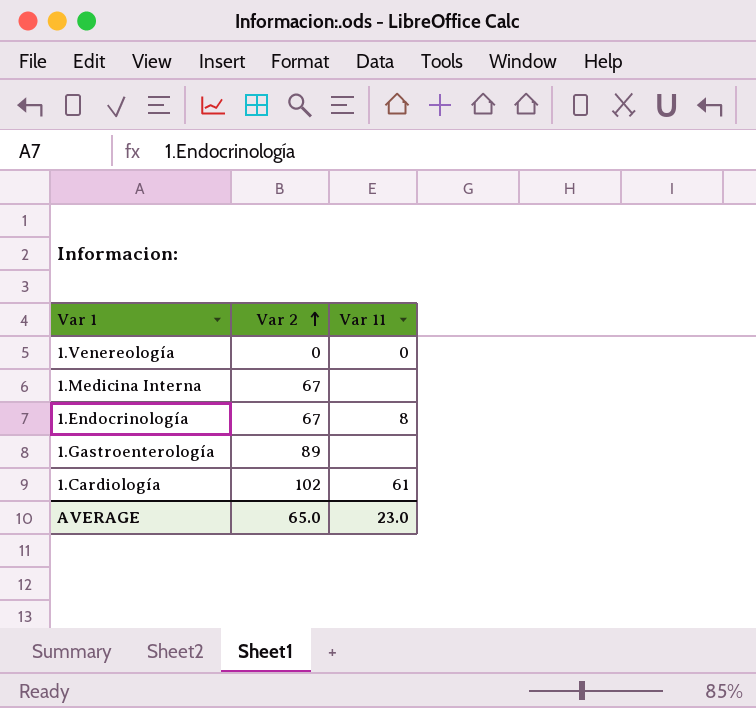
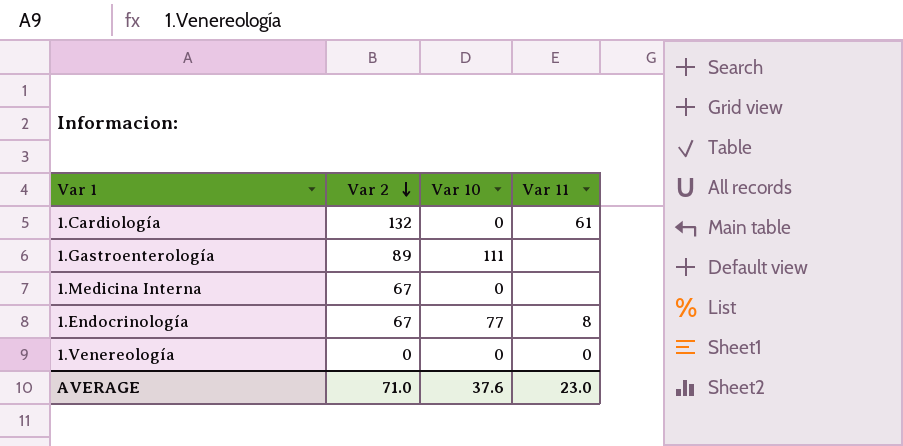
row order: Var 2 ascending -> Var 2 descending
column Var 10 | position: none -> 3
1.Cardiología | Var 2: 102 -> 132
AVERAGE | Var 2: 65.0 -> 71.0

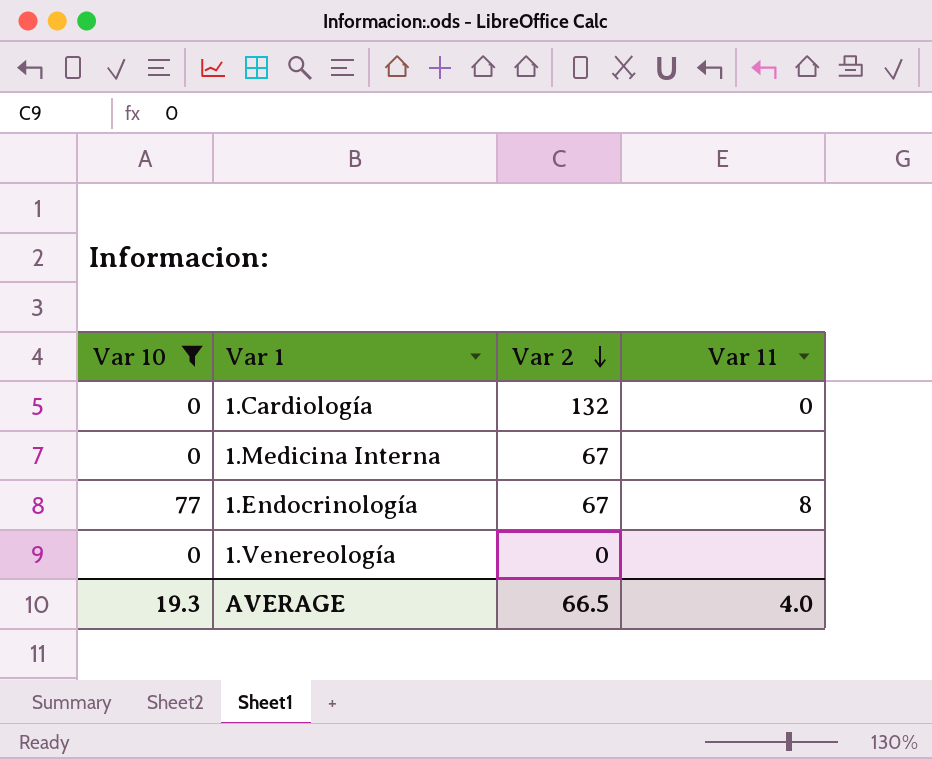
filter: none -> Var 10 != 111
column Var 10 | position: 3 -> 1
1.Cardiología | Var 11: 61 -> 0
1.Venereología | Var 11: 0 -> none
AVERAGE | Var 10: 37.6 -> 19.3
AVERAGE | Var 2: 71.0 -> 66.5
AVERAGE | Var 11: 23.0 -> 4.0

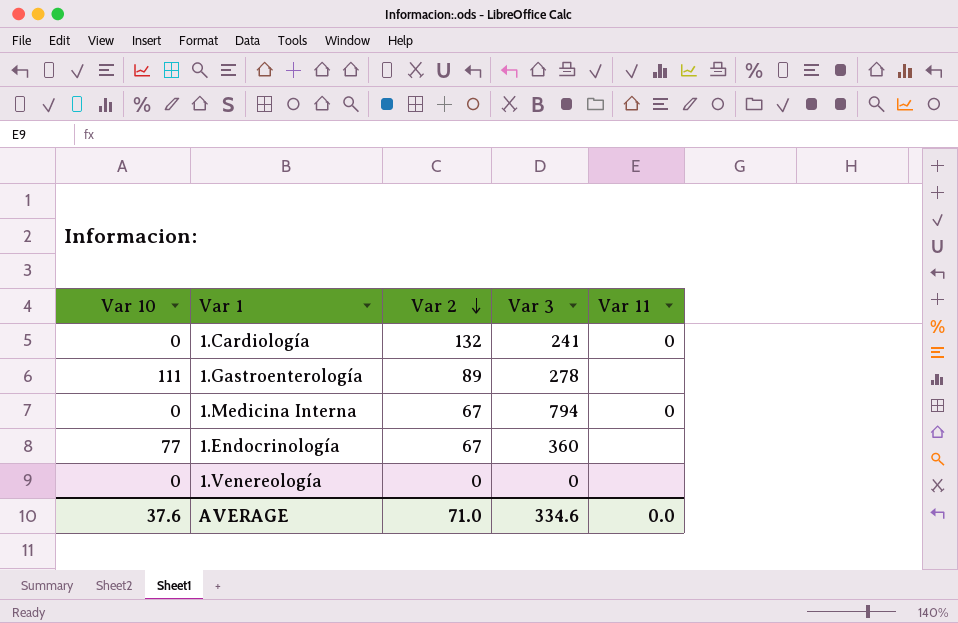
filter: Var 10 != 111 -> none
column Var 3 | position: none -> 4
1.Medicina Interna | Var 11: none -> 0
1.Endocrinología | Var 11: 8 -> none
AVERAGE | Var 10: 19.3 -> 37.6
AVERAGE | Var 2: 66.5 -> 71.0
AVERAGE | Var 11: 4.0 -> 0.0

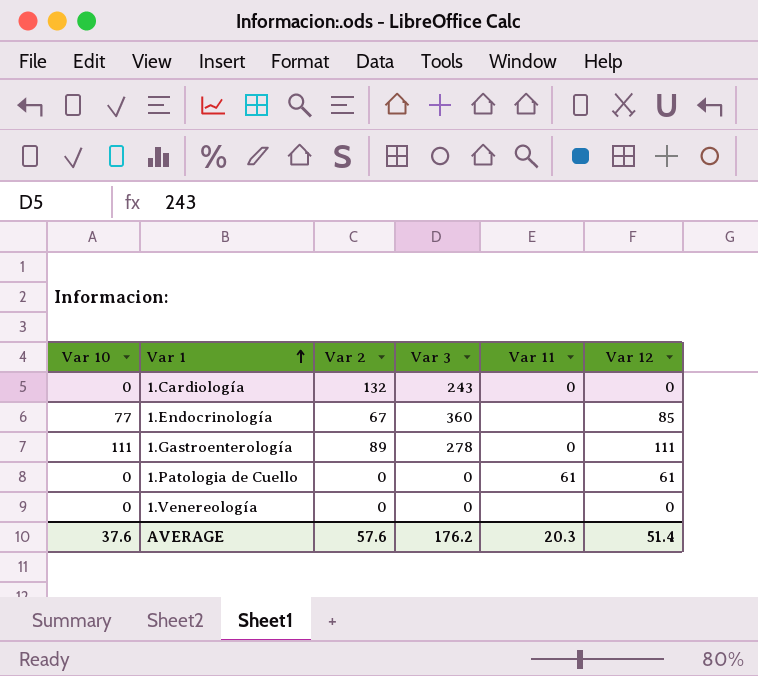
row order: Var 2 descending -> Var 1 ascending
column Var 12 | position: none -> 6
row 1.Medicina Interna: 0 | 67 | 794 | 0 -> none
1.Cardiología | Var 3: 241 -> 243
1.Gastroenterología | Var 11: none -> 0
row 1.Patologia de Cuello: none -> 0 | 0 | 0 | 61 | 61
AVERAGE | Var 2: 71.0 -> 57.6
AVERAGE | Var 3: 334.6 -> 176.2
AVERAGE | Var 11: 0.0 -> 20.3

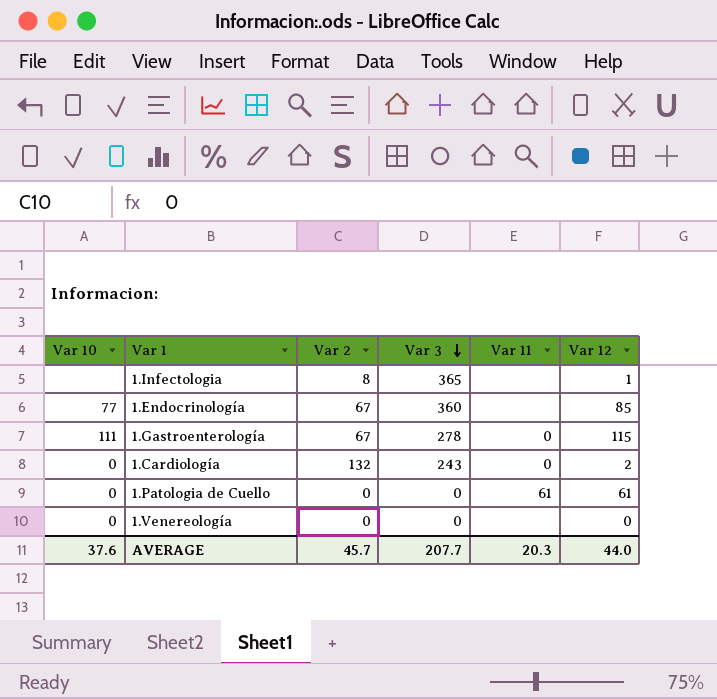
row order: Var 1 ascending -> Var 3 descending
row 1.Infectologia: none -> none | 8 | 365 | none | 1
1.Gastroenterología | Var 2: 89 -> 67
1.Gastroenterología | Var 12: 111 -> 115
1.Cardiología | Var 12: 0 -> 2
AVERAGE | Var 2: 57.6 -> 45.7
AVERAGE | Var 3: 176.2 -> 207.7
AVERAGE | Var 12: 51.4 -> 44.0

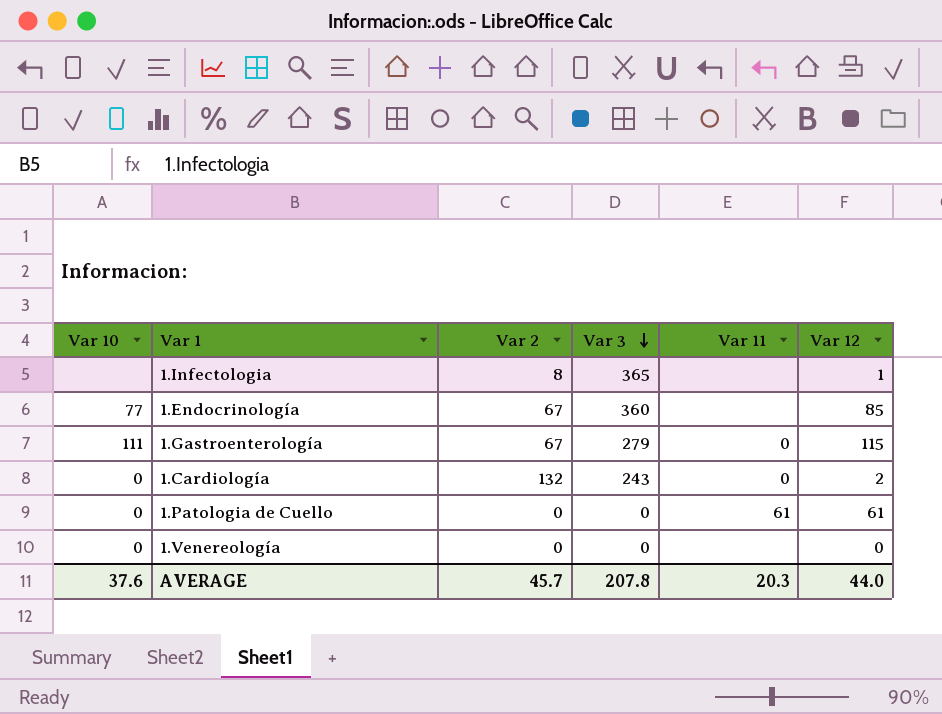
1.Gastroenterología | Var 3: 278 -> 279
AVERAGE | Var 3: 207.7 -> 207.8

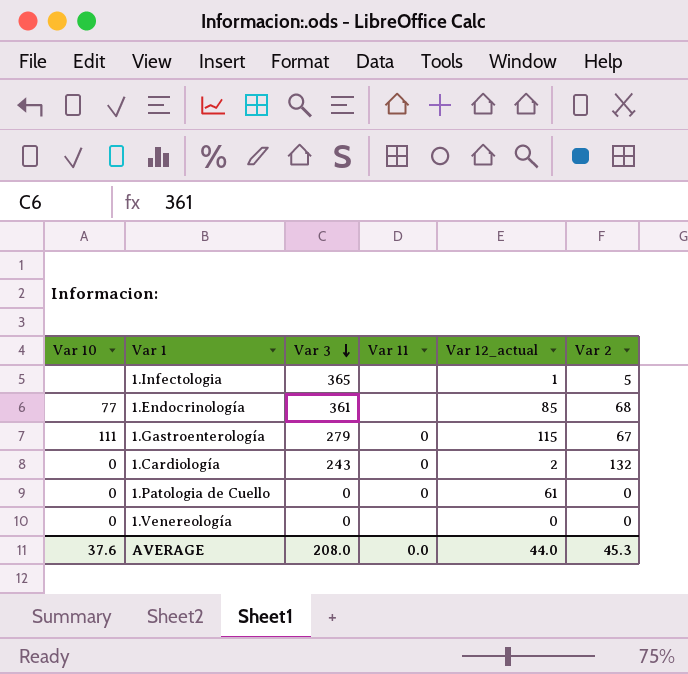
column name: Var 12 -> Var 12_actual
column Var 2 | position: 3 -> 6
1.Infectologia | Var 2: 8 -> 5
1.Endocrinología | Var 3: 360 -> 361
1.Endocrinología | Var 2: 67 -> 68
1.Patologia de Cuello | Var 11: 61 -> 0
AVERAGE | Var 3: 207.8 -> 208.0
AVERAGE | Var 11: 20.3 -> 0.0
AVERAGE | Var 2: 45.7 -> 45.3

